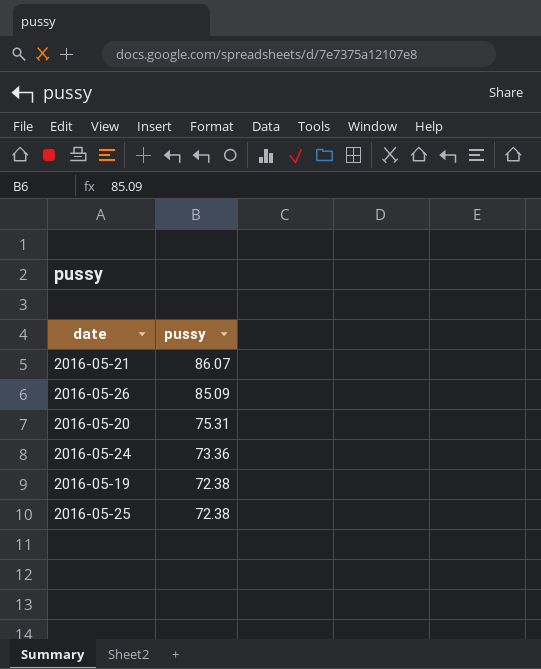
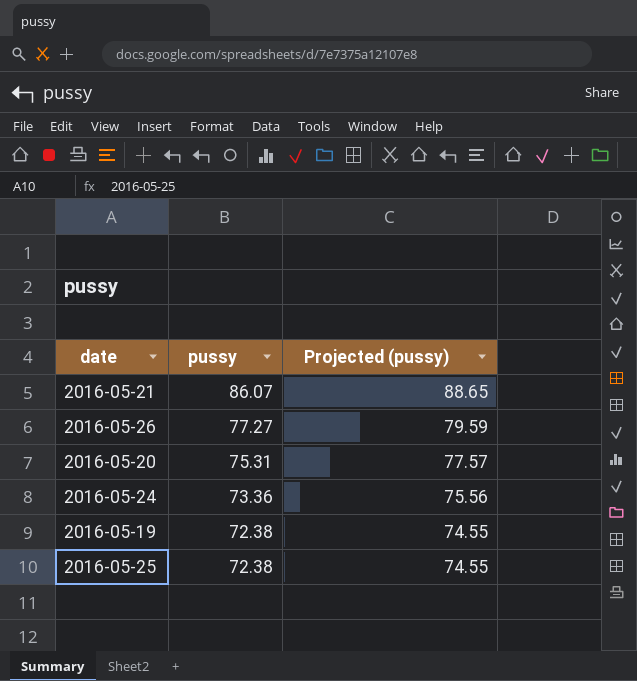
column Projected (pussy) | formula: none -> [pussy] * 1.03
2016-05-26 | pussy: 85.09 -> 77.27

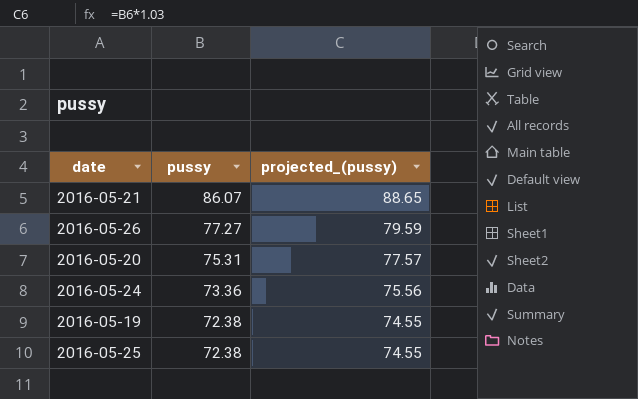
column name: Projected (pussy) -> projected_(pussy)

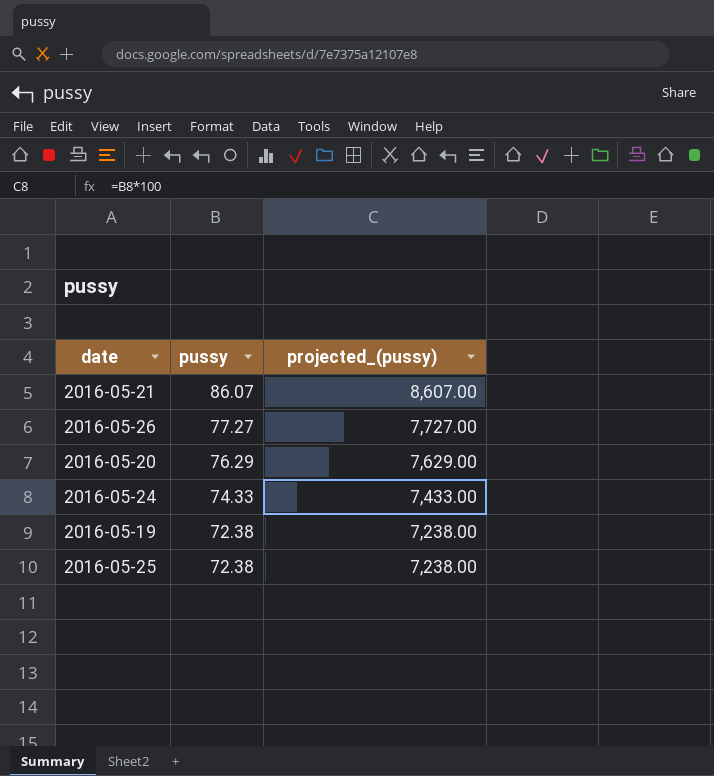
column projected_(pussy) | formula: [pussy] * 1.03 -> [pussy] * 100
2016-05-20 | pussy: 75.31 -> 76.29
2016-05-24 | pussy: 73.36 -> 74.33

